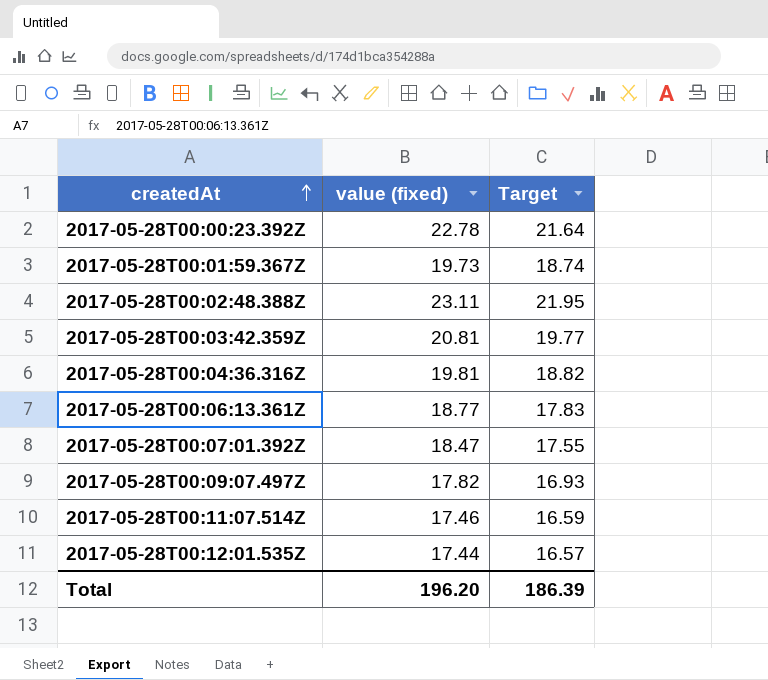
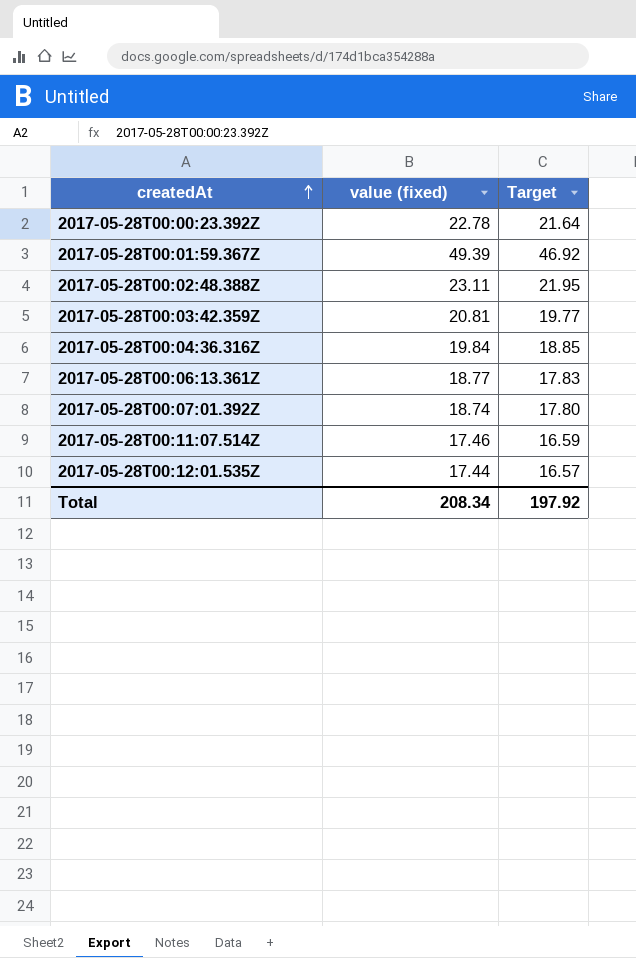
row 2017-05-28T00:09:07.497Z: 17.82 | 16.93 -> none
2017-05-28T00:01:59.367Z | value (fixed): 19.73 -> 49.39
2017-05-28T00:01:59.367Z | Target: 18.74 -> 46.92
2017-05-28T00:04:36.316Z | value (fixed): 19.81 -> 19.84
2017-05-28T00:04:36.316Z | Target: 18.82 -> 18.85
2017-05-28T00:07:01.392Z | value (fixed): 18.47 -> 18.74
2017-05-28T00:07:01.392Z | Target: 17.55 -> 17.80
Total | value (fixed): 196.20 -> 208.34
Total | Target: 186.39 -> 197.92

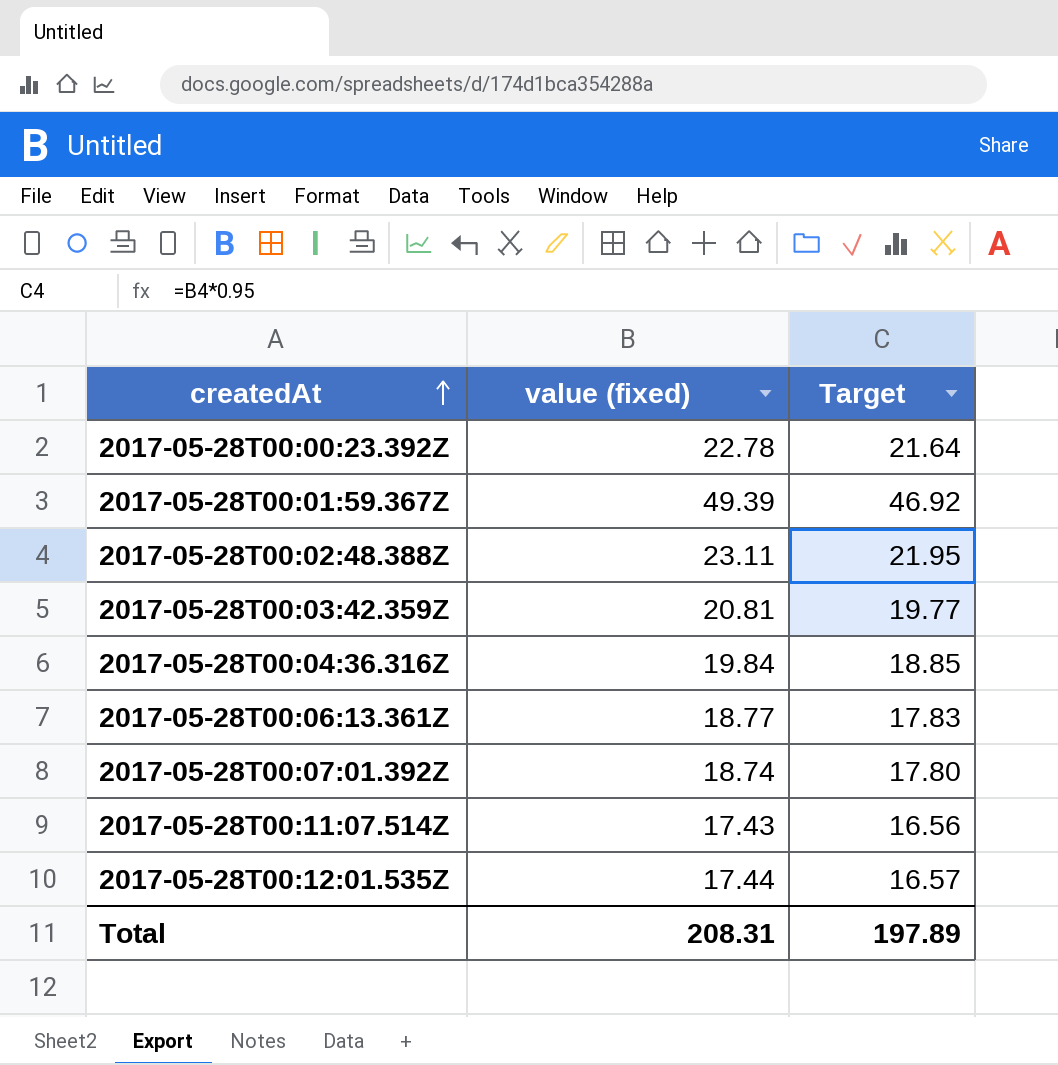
2017-05-28T00:11:07.514Z | value (fixed): 17.46 -> 17.43
2017-05-28T00:11:07.514Z | Target: 16.59 -> 16.56
Total | value (fixed): 208.34 -> 208.31
Total | Target: 197.92 -> 197.89

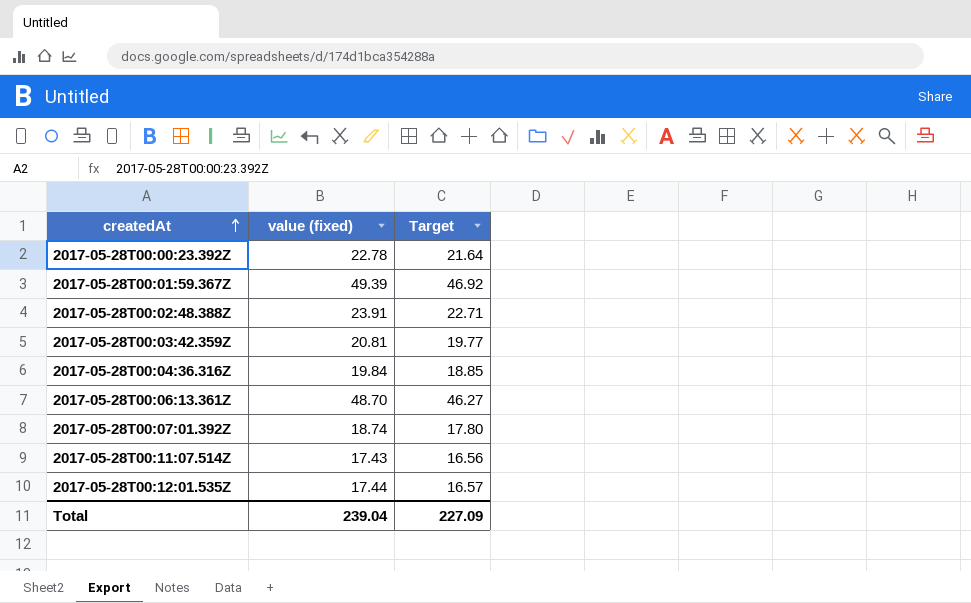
2017-05-28T00:02:48.388Z | value (fixed): 23.11 -> 23.91
2017-05-28T00:02:48.388Z | Target: 21.95 -> 22.71
2017-05-28T00:06:13.361Z | value (fixed): 18.77 -> 48.70
2017-05-28T00:06:13.361Z | Target: 17.83 -> 46.27
Total | value (fixed): 208.31 -> 239.04
Total | Target: 197.89 -> 227.09

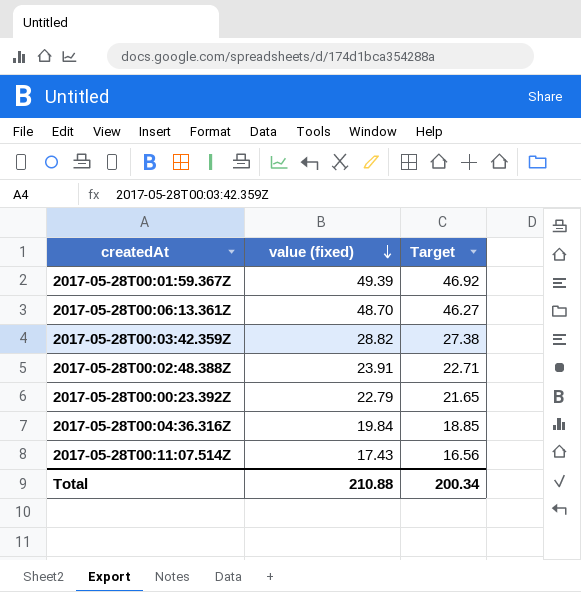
row order: createdAt ascending -> value (fixed) descending
row 2017-05-28T00:07:01.392Z: 18.74 | 17.80 -> none
row 2017-05-28T00:12:01.535Z: 17.44 | 16.57 -> none
2017-05-28T00:03:42.359Z | value (fixed): 20.81 -> 28.82
2017-05-28T00:03:42.359Z | Target: 19.77 -> 27.38
2017-05-28T00:00:23.392Z | value (fixed): 22.78 -> 22.79
2017-05-28T00:00:23.392Z | Target: 21.64 -> 21.65
Total | value (fixed): 239.04 -> 210.88
Total | Target: 227.09 -> 200.34

